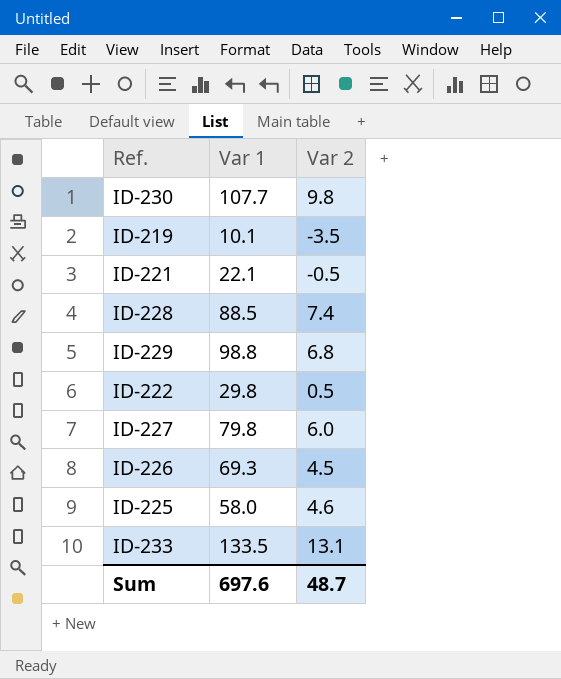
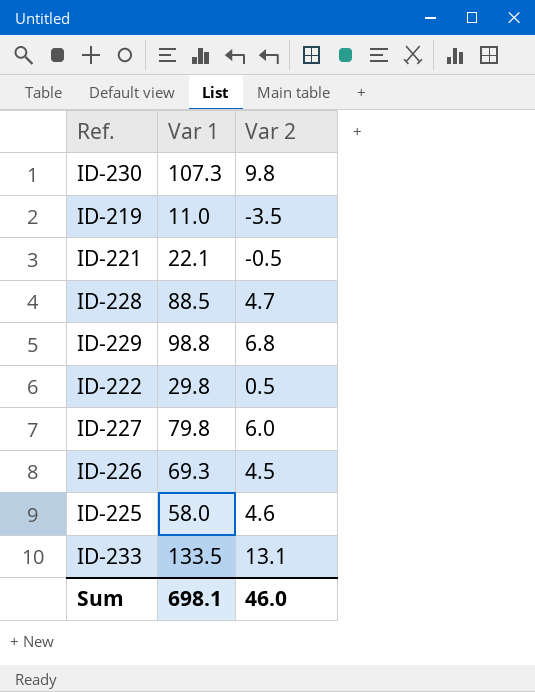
ID-230 | Var 1: 107.7 -> 107.3
ID-219 | Var 1: 10.1 -> 11.0
ID-228 | Var 2: 7.4 -> 4.7
Sum | Var 1: 697.6 -> 698.1
Sum | Var 2: 48.7 -> 46.0

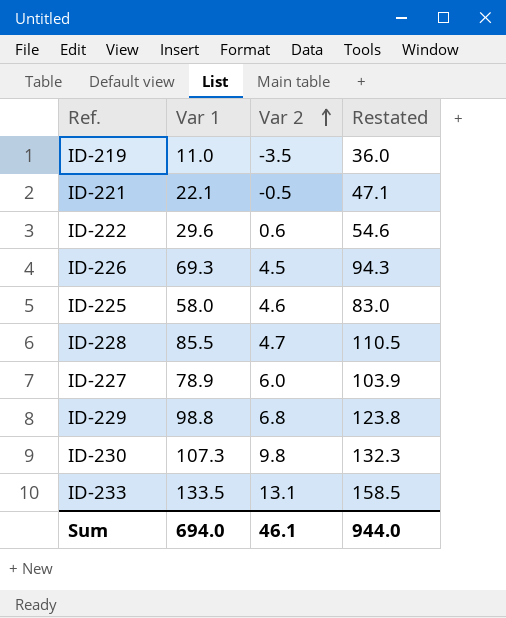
row order: none -> Var 2 ascending
column Restated | formula: none -> [Var 1] + 25
ID-222 | Var 1: 29.8 -> 29.6
ID-222 | Var 2: 0.5 -> 0.6
ID-228 | Var 1: 88.5 -> 85.5
ID-227 | Var 1: 79.8 -> 78.9
Sum | Var 1: 698.1 -> 694.0
Sum | Var 2: 46.0 -> 46.1

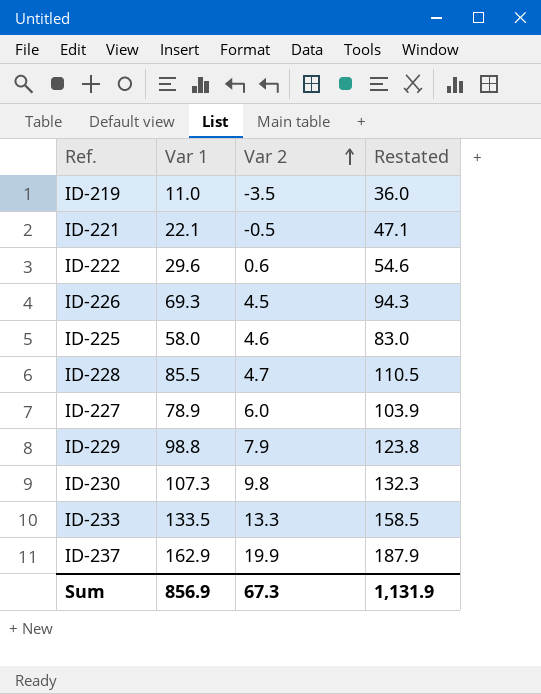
ID-229 | Var 2: 6.8 -> 7.9
ID-233 | Var 2: 13.1 -> 13.3
row ID-237: none -> 162.9 | 19.9 | 187.9
Sum | Var 1: 694.0 -> 856.9
Sum | Var 2: 46.1 -> 67.3
Sum | Restated: 944.0 -> 1,131.9

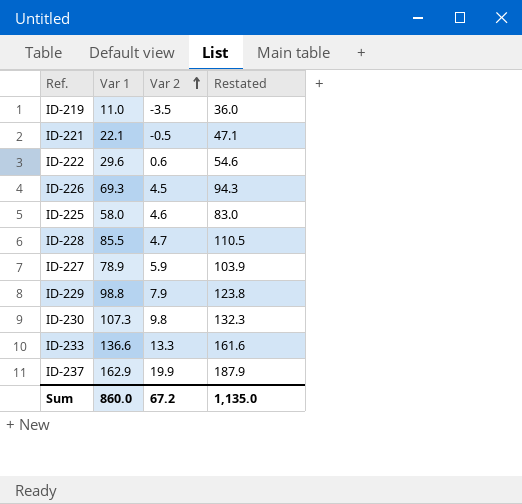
ID-227 | Var 2: 6.0 -> 5.9
ID-233 | Var 1: 133.5 -> 136.6
ID-233 | Restated: 158.5 -> 161.6
Sum | Var 1: 856.9 -> 860.0
Sum | Var 2: 67.3 -> 67.2
Sum | Restated: 1,131.9 -> 1,135.0

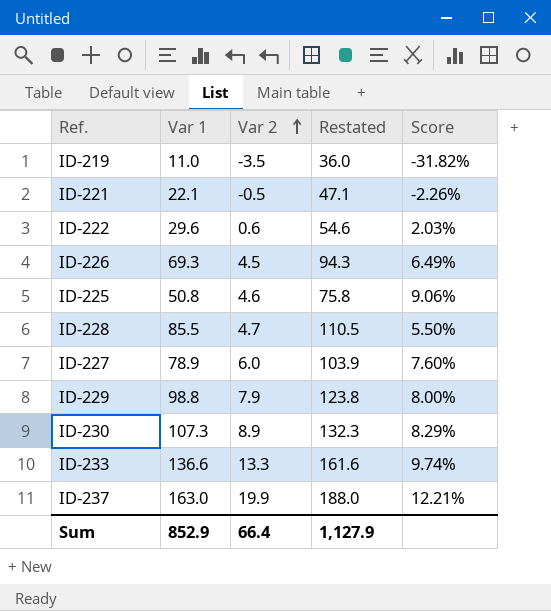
column Score | formula: none -> [Var 2] / [Var 1]
ID-225 | Var 1: 58.0 -> 50.8
ID-225 | Restated: 83.0 -> 75.8
ID-227 | Var 2: 5.9 -> 6.0
ID-230 | Var 2: 9.8 -> 8.9
ID-237 | Var 1: 162.9 -> 163.0
ID-237 | Restated: 187.9 -> 188.0
Sum | Var 1: 860.0 -> 852.9
Sum | Var 2: 67.2 -> 66.4
Sum | Restated: 1,135.0 -> 1,127.9

